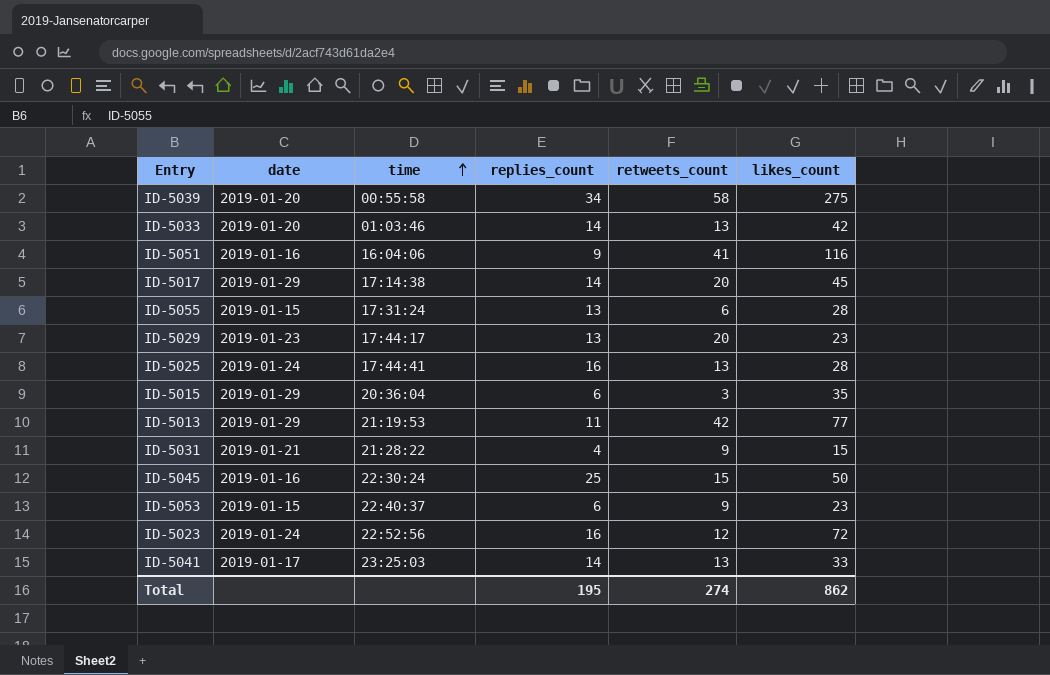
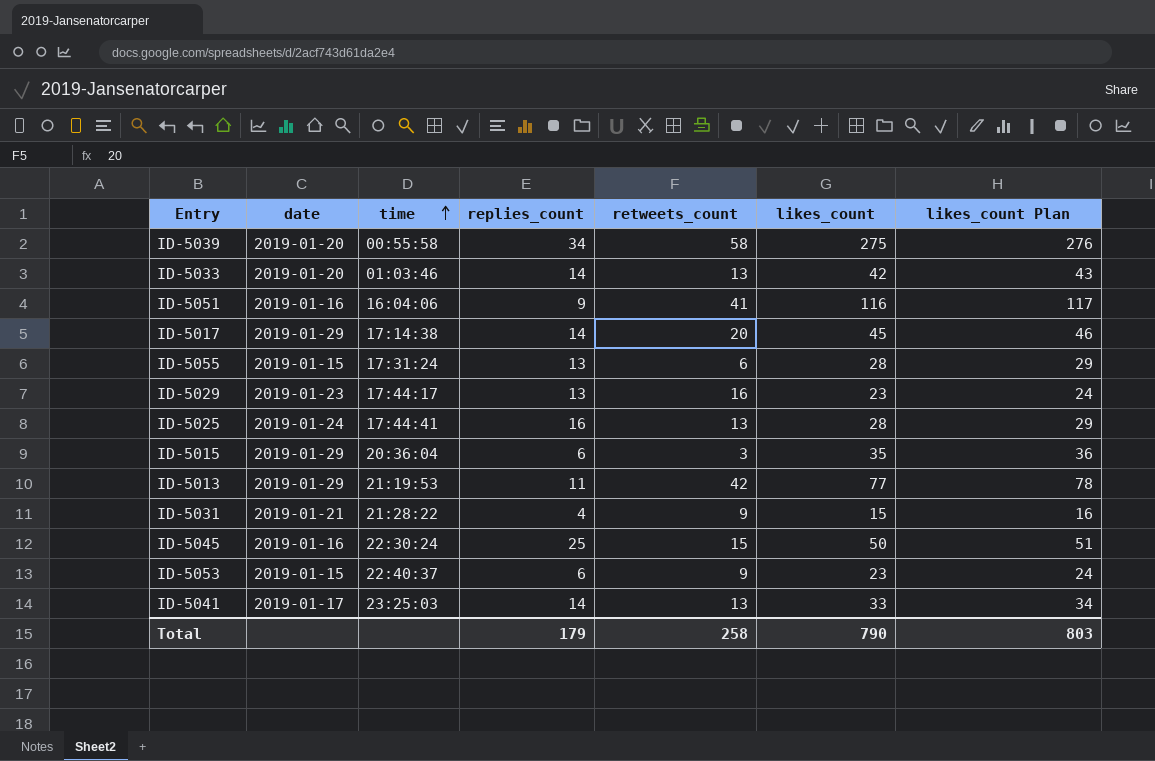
column likes_count Plan | formula: none -> [likes_count] + 1
row ID-5023: 2019-01-24 | 22:52:56 | 16 | 12 | 72 -> none
ID-5029 | retweets_count: 20 -> 16
Total | replies_count: 195 -> 179
Total | retweets_count: 274 -> 258
Total | likes_count: 862 -> 790

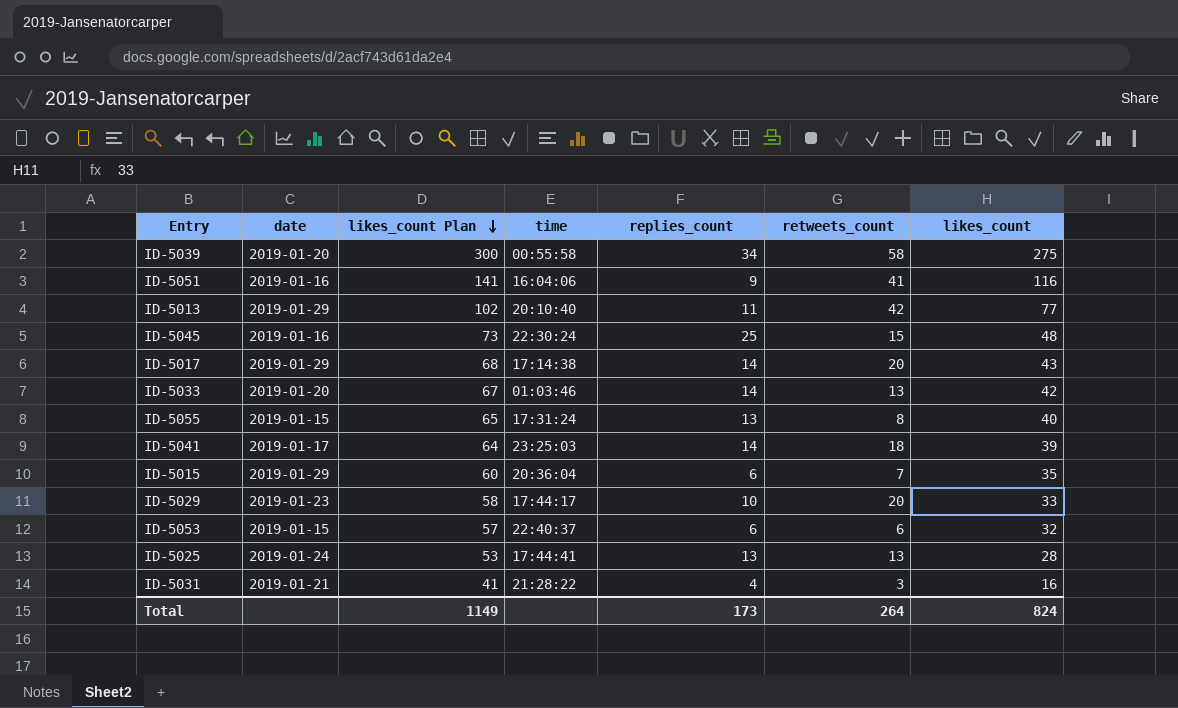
row order: time ascending -> likes_count Plan descending
column likes_count Plan | formula: [likes_count] + 1 -> [likes_count] + 25
column likes_count Plan | position: 7 -> 3
ID-5013 | time: 21:19:53 -> 20:10:40
ID-5045 | likes_count: 50 -> 48
ID-5017 | likes_count: 45 -> 43
ID-5055 | retweets_count: 6 -> 8
ID-5055 | likes_count: 28 -> 40
ID-5041 | retweets_count: 13 -> 18
ID-5041 | likes_count: 33 -> 39
ID-5015 | retweets_count: 3 -> 7
ID-5029 | replies_count: 13 -> 10
ID-5029 | retweets_count: 16 -> 20
ID-5029 | likes_count: 23 -> 33
ID-5053 | retweets_count: 9 -> 6
ID-5053 | likes_count: 23 -> 32
ID-5025 | replies_count: 16 -> 13
ID-5031 | retweets_count: 9 -> 3
ID-5031 | likes_count: 15 -> 16
Total | likes_count Plan: 803 -> 1149
Total | replies_count: 179 -> 173
Total | retweets_count: 258 -> 264
Total | likes_count: 790 -> 824

